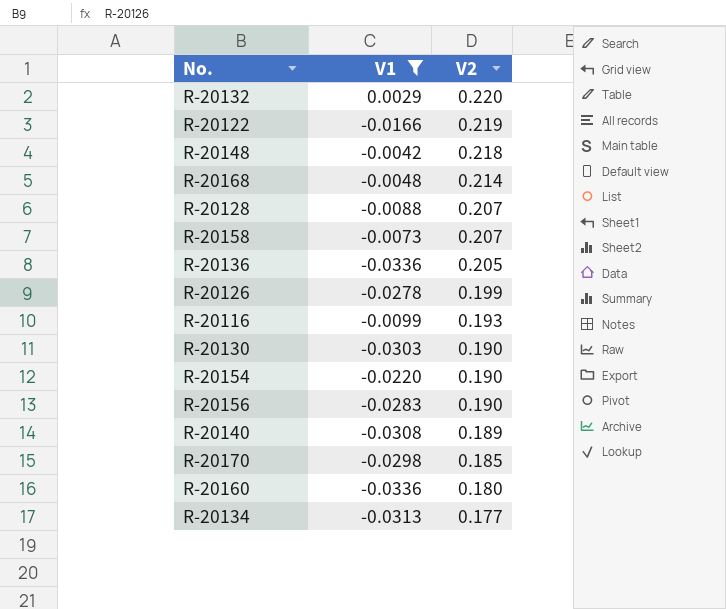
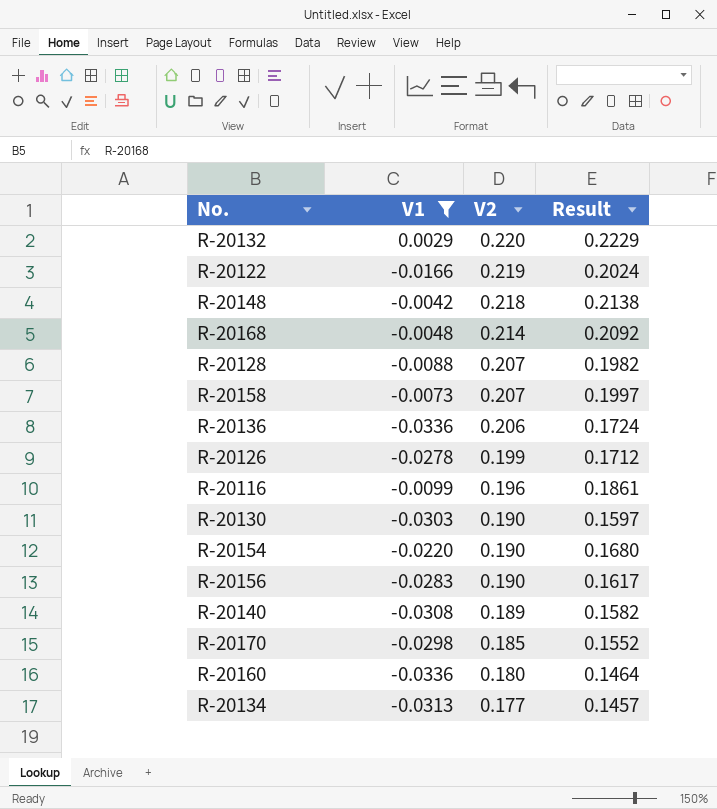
column Result | formula: none -> [V1] + [V2]
R-20136 | V2: 0.205 -> 0.206
R-20116 | V2: 0.193 -> 0.196

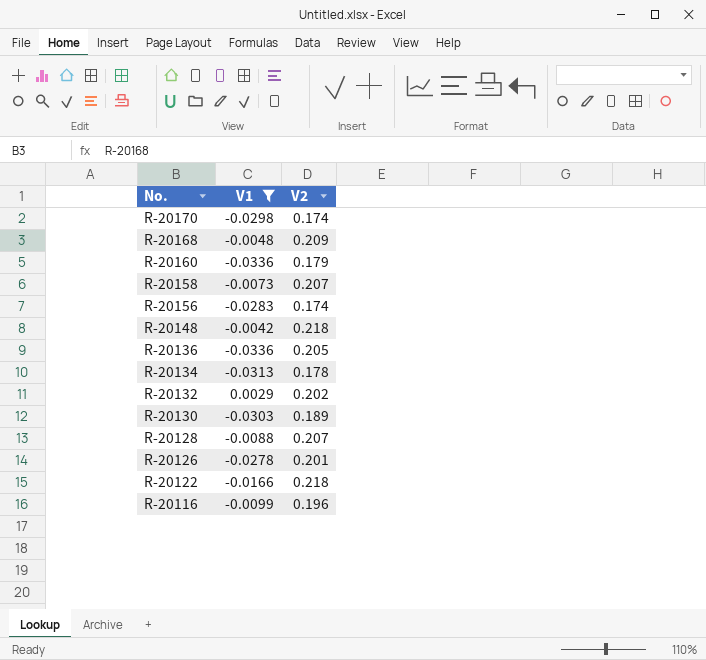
row order: V2 descending -> No. descending
column Result | formula: [V1] + [V2] -> none
row R-20154: -0.0220 | 0.190 | 0.1680 -> none
row R-20140: -0.0308 | 0.189 | 0.1582 -> none
R-20170 | V2: 0.185 -> 0.174
R-20168 | V2: 0.214 -> 0.209
R-20160 | V2: 0.180 -> 0.179
R-20156 | V2: 0.190 -> 0.174
R-20136 | V2: 0.206 -> 0.205
R-20134 | V2: 0.177 -> 0.178
R-20132 | V2: 0.220 -> 0.202
R-20130 | V2: 0.190 -> 0.189
R-20126 | V2: 0.199 -> 0.201
R-20122 | V2: 0.219 -> 0.218

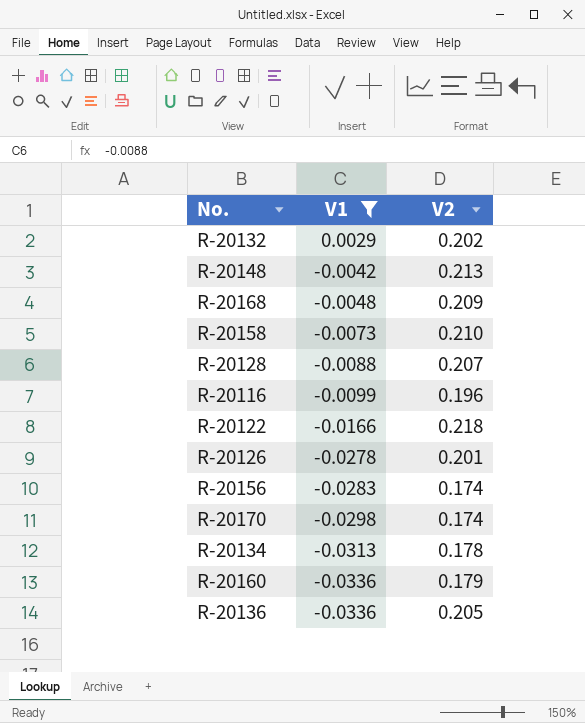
row order: No. descending -> V1 descending
row R-20130: -0.0303 | 0.189 -> none
R-20148 | V2: 0.218 -> 0.213
R-20158 | V2: 0.207 -> 0.210

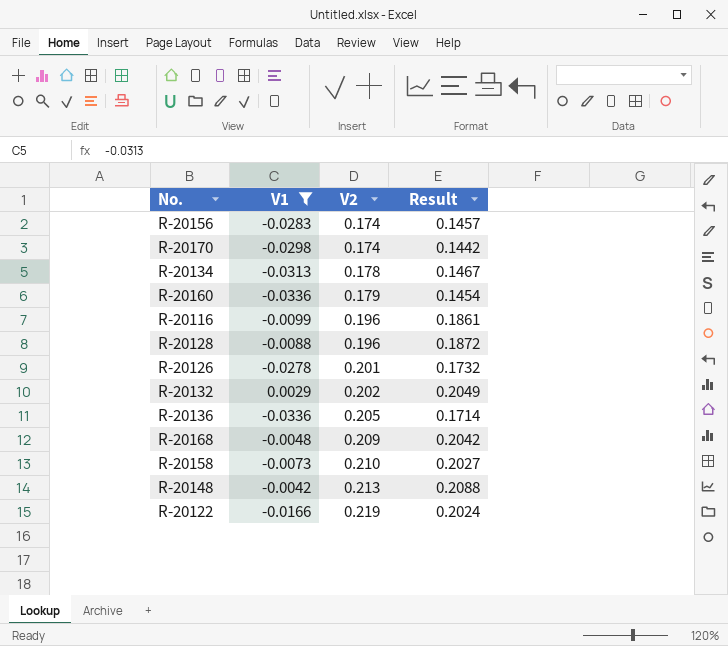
row order: V1 descending -> V2 ascending
column Result | formula: none -> [V1] + [V2]
R-20128 | V2: 0.207 -> 0.196
R-20122 | V2: 0.218 -> 0.219

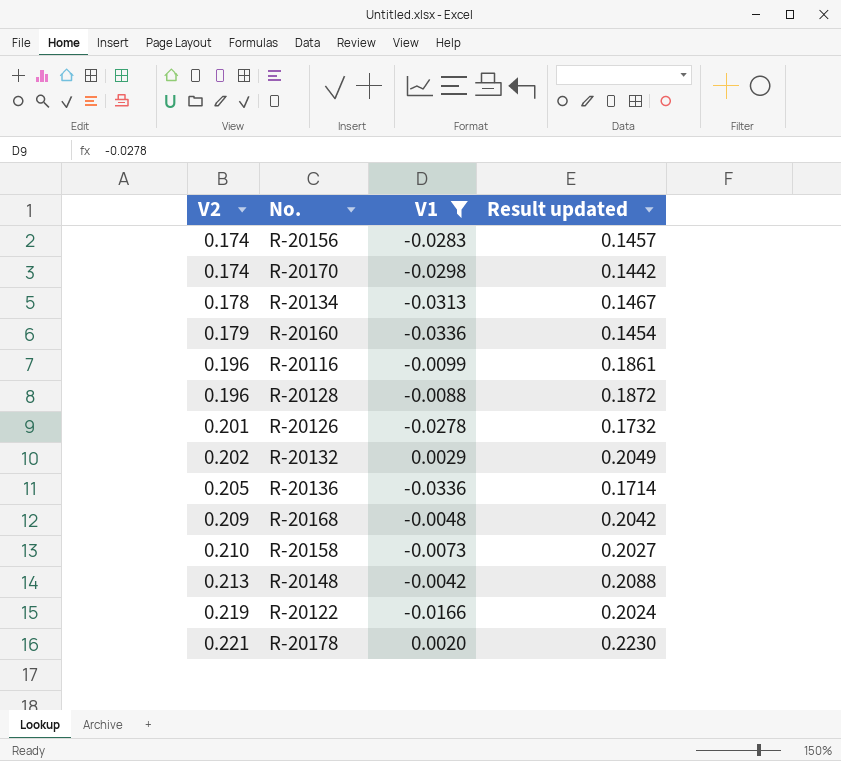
column V2 | position: 3 -> 1
column name: Result -> Result updated
row R-20178: none -> 0.221 | 0.0020 | 0.2230

